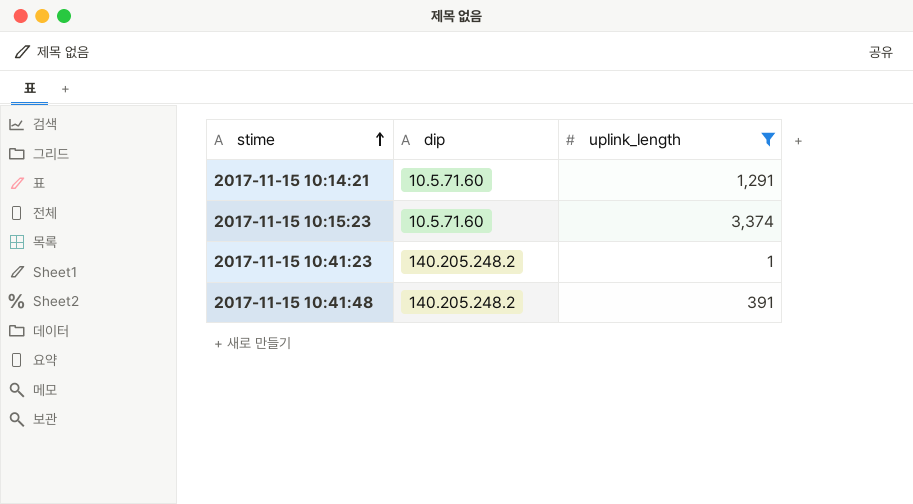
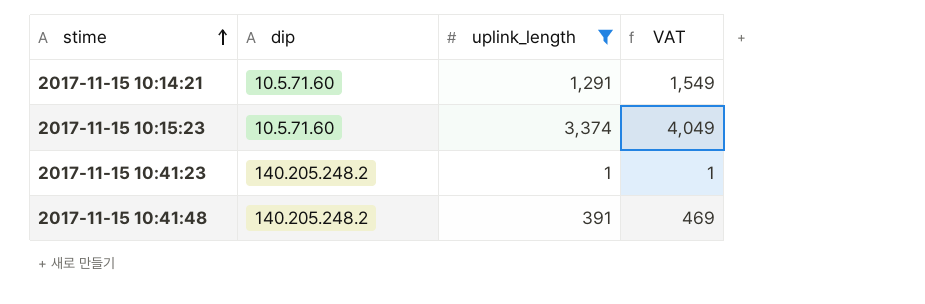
column VAT | formula: none -> [uplink_length] * 1.2

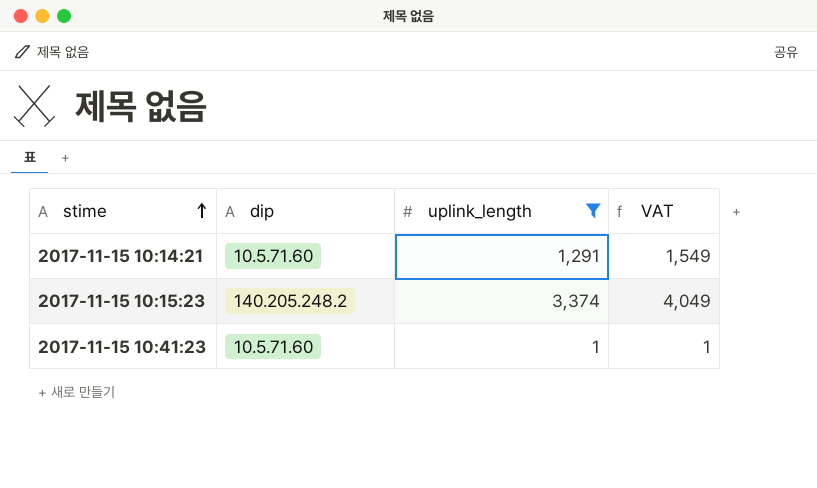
row 2017-11-15 10:41:48: 140.205.248.2 | 391 | 469 -> none
2017-11-15 10:15:23 | dip: 10.5.71.60 -> 140.205.248.2
2017-11-15 10:41:23 | dip: 140.205.248.2 -> 10.5.71.60

